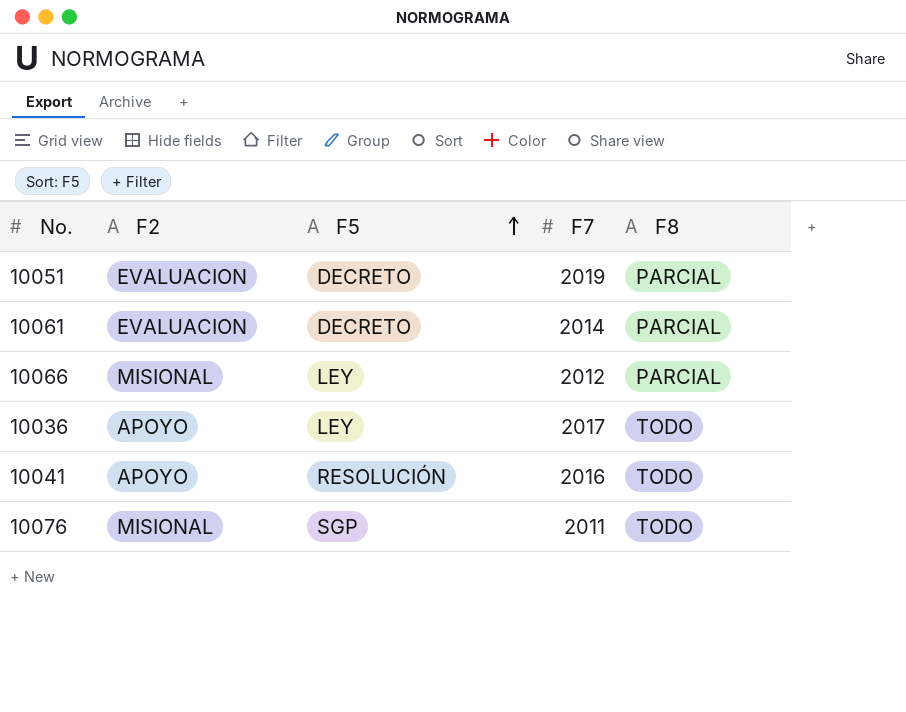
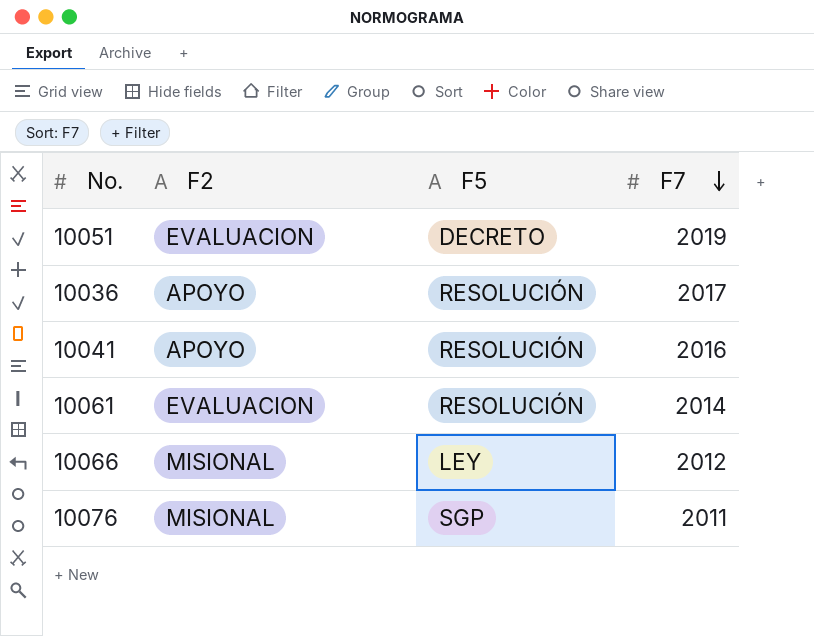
row order: F5 ascending -> F7 descending
column F8 | position: 5 -> none
10036 | F5: LEY -> RESOLUCIÓN
10061 | F5: DECRETO -> RESOLUCIÓN

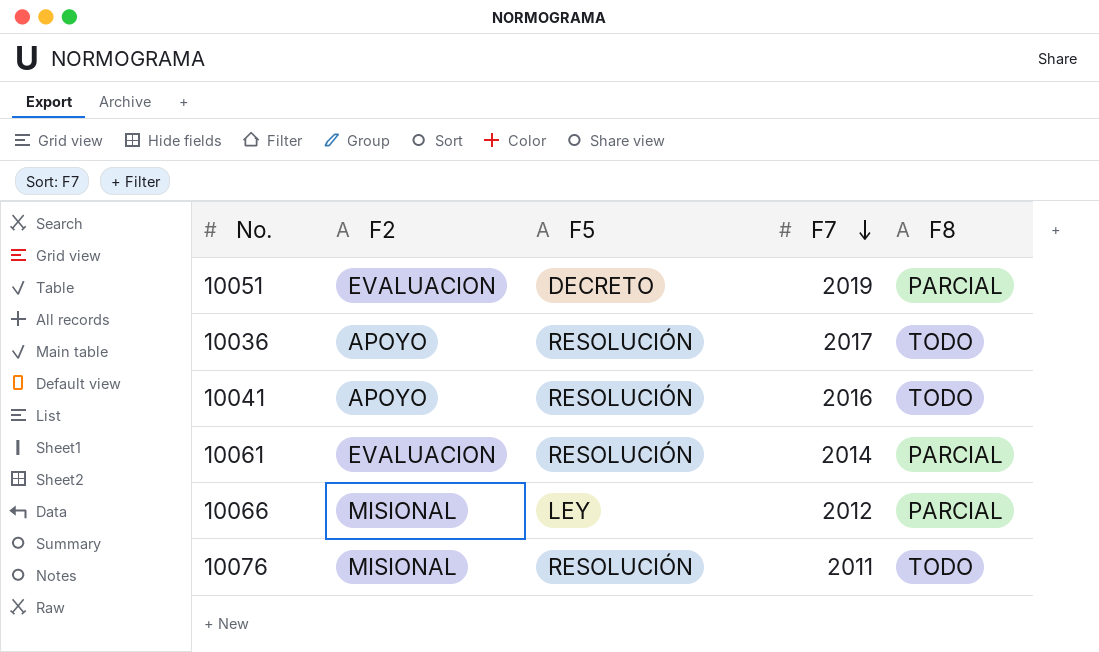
column F8 | position: none -> 5
10076 | F5: SGP -> RESOLUCIÓN

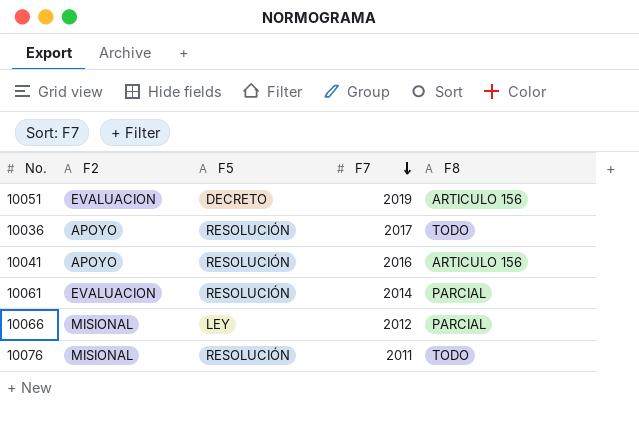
10051 | F8: PARCIAL -> ARTICULO 156
10041 | F8: TODO -> ARTICULO 156

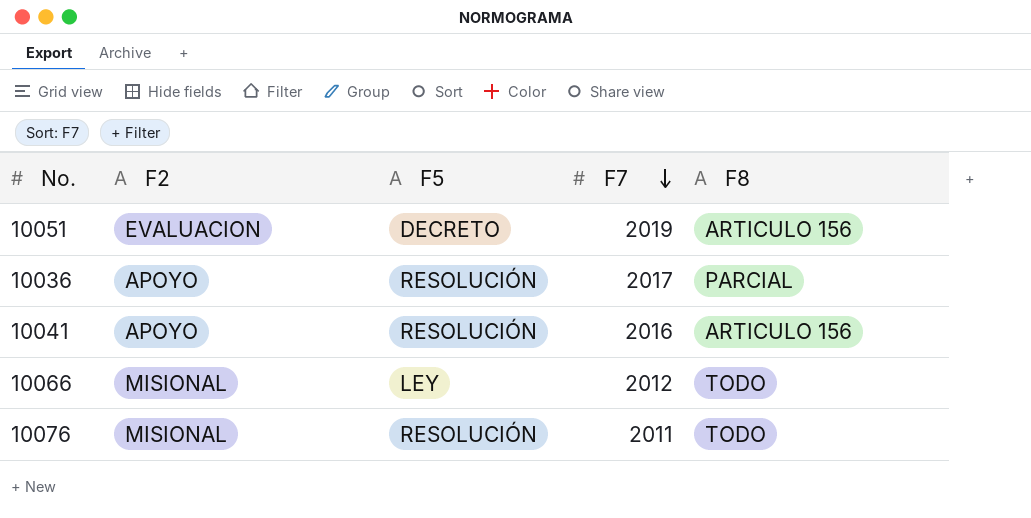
row 10061: EVALUACION | RESOLUCIÓN | 2014 | PARCIAL -> none
10036 | F8: TODO -> PARCIAL
10066 | F8: PARCIAL -> TODO

